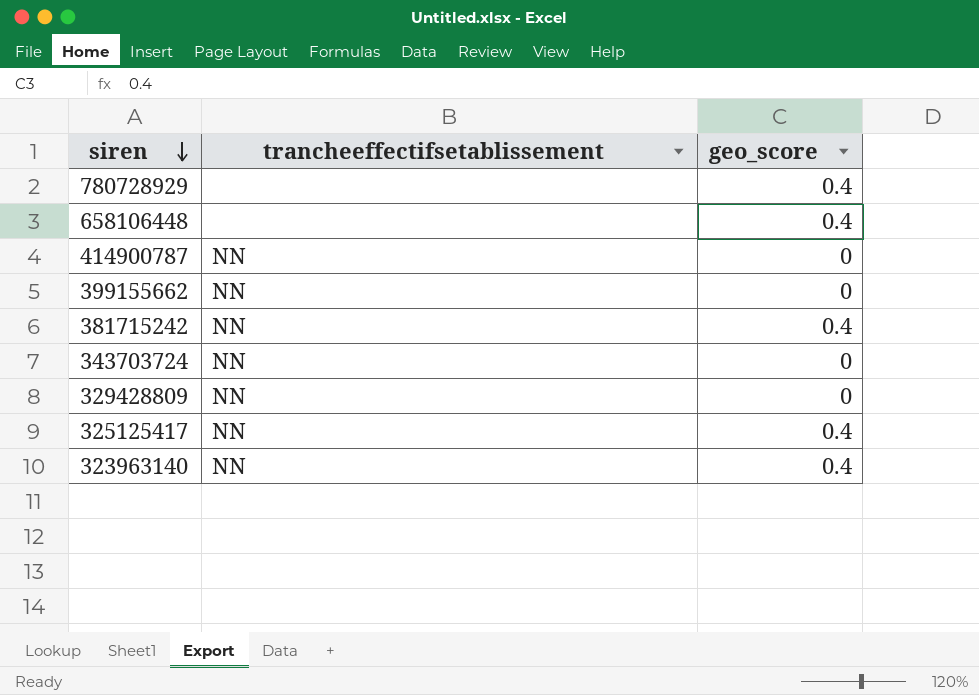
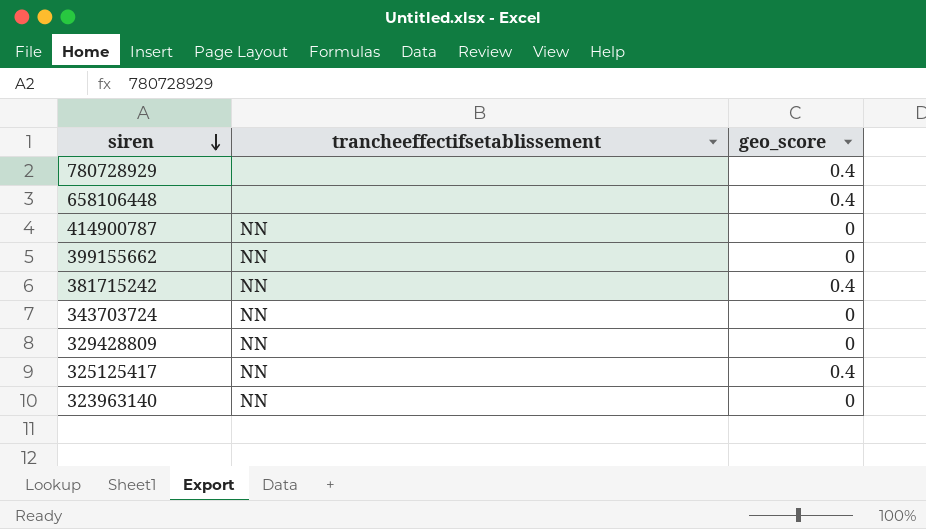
323963140 | geo_score: 0.4 -> 0

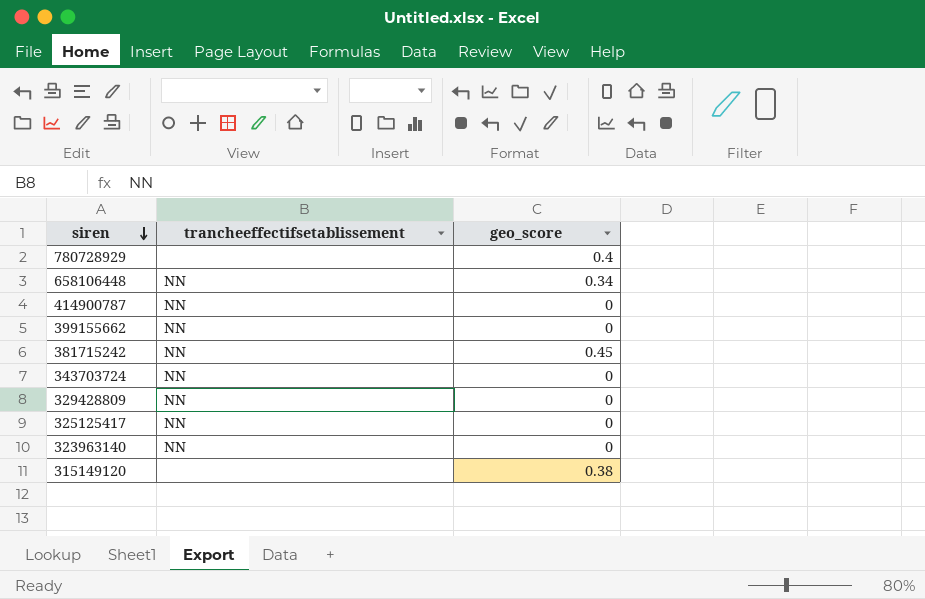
658106448 | trancheeffectifsetablissement: none -> NN
658106448 | geo_score: 0.4 -> 0.34
381715242 | geo_score: 0.4 -> 0.45
325125417 | geo_score: 0.4 -> 0
row 315149120: none -> none | 0.38

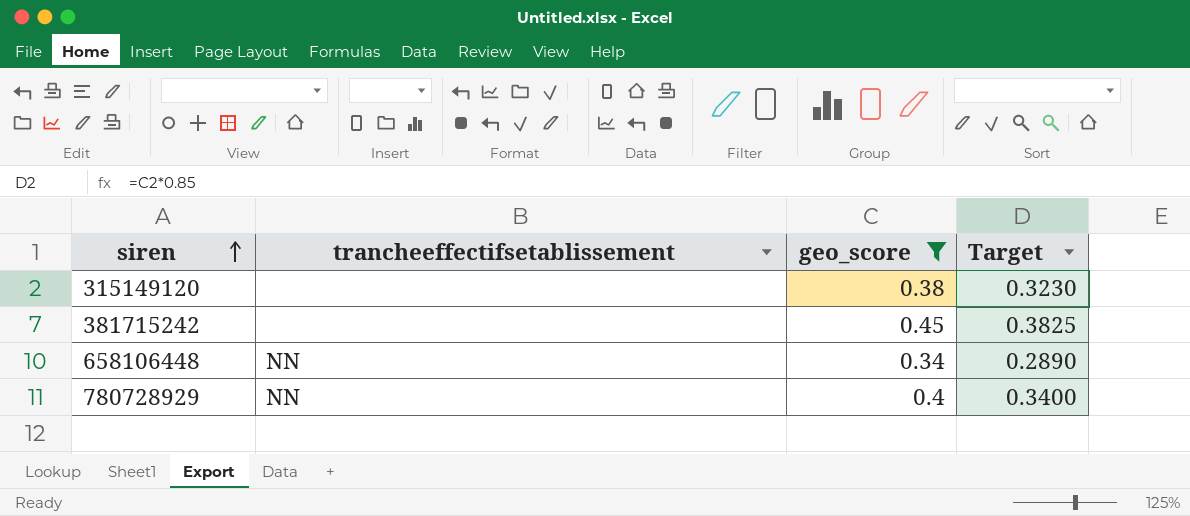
filter: none -> geo_score != 0
row order: siren descending -> siren ascending
column Target | formula: none -> [geo_score] * 0.85
381715242 | trancheeffectifsetablissement: NN -> none
780728929 | trancheeffectifsetablissement: none -> NN

